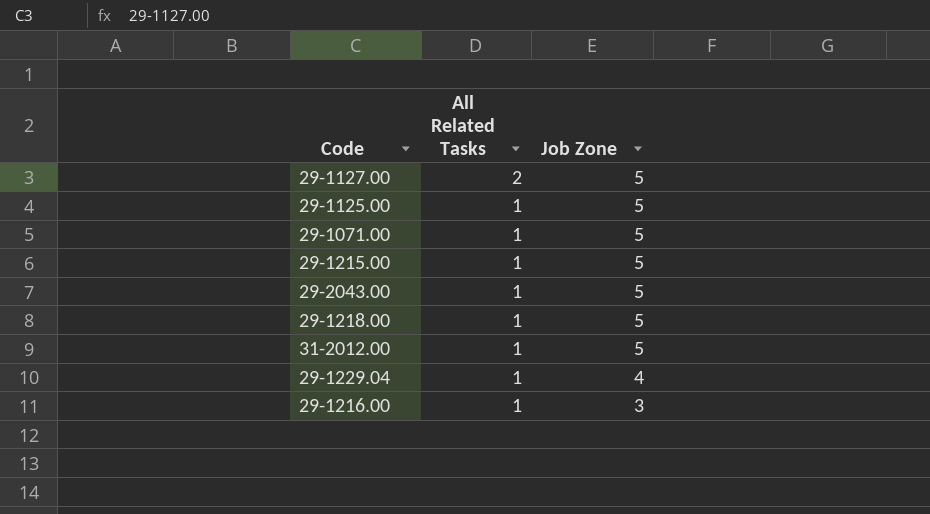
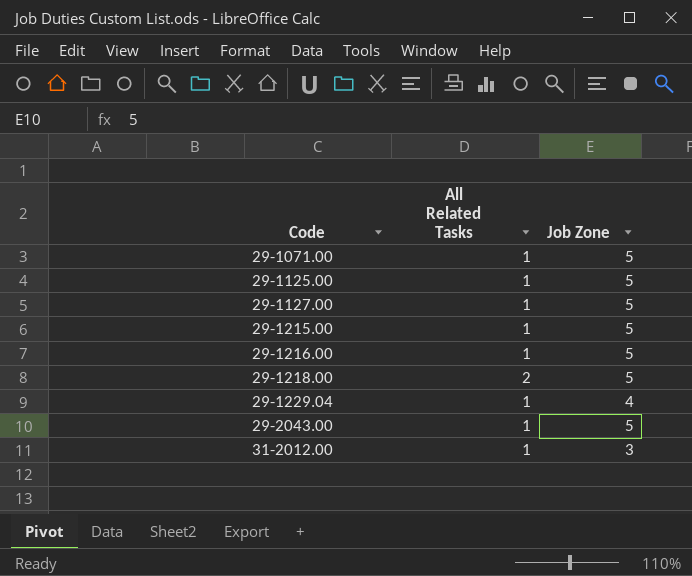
row order: All Related Tasks descending -> Code ascending
29-1127.00 | All Related Tasks: 2 -> 1
29-1216.00 | Job Zone: 3 -> 5
29-1218.00 | All Related Tasks: 1 -> 2
31-2012.00 | Job Zone: 5 -> 3

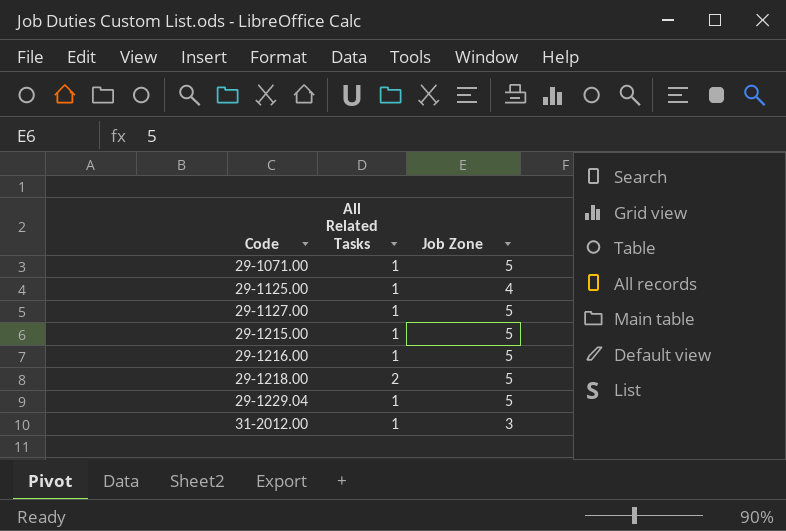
row 29-2043.00: 1 | 5 -> none
29-1125.00 | Job Zone: 5 -> 4
29-1229.04 | Job Zone: 4 -> 5

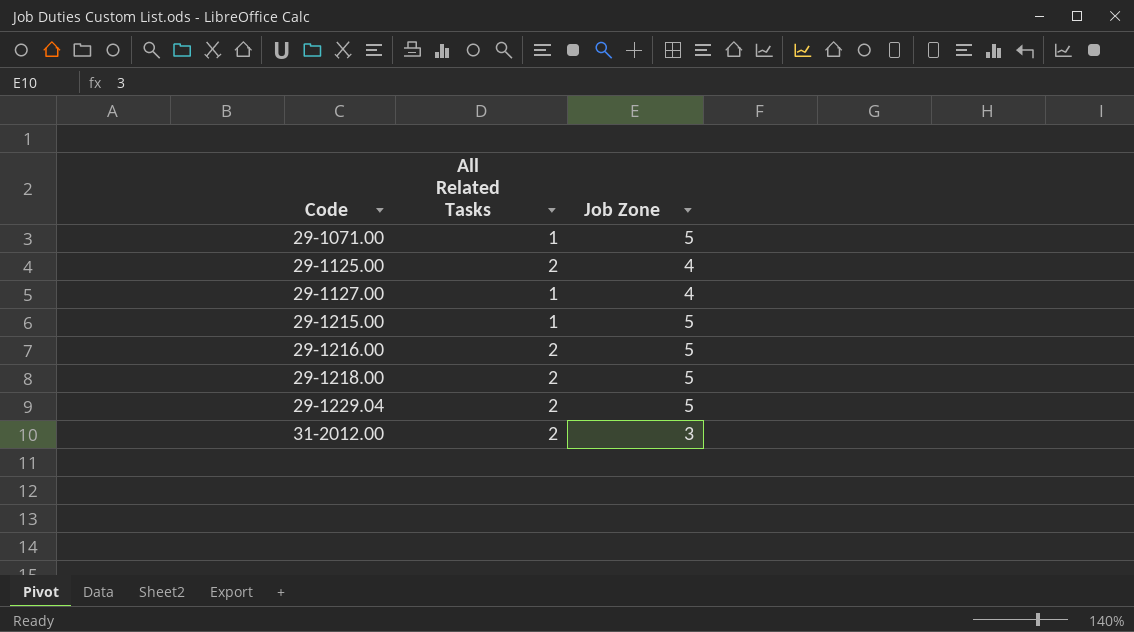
29-1125.00 | All Related Tasks: 1 -> 2
29-1127.00 | Job Zone: 5 -> 4
29-1216.00 | All Related Tasks: 1 -> 2
29-1229.04 | All Related Tasks: 1 -> 2
31-2012.00 | All Related Tasks: 1 -> 2

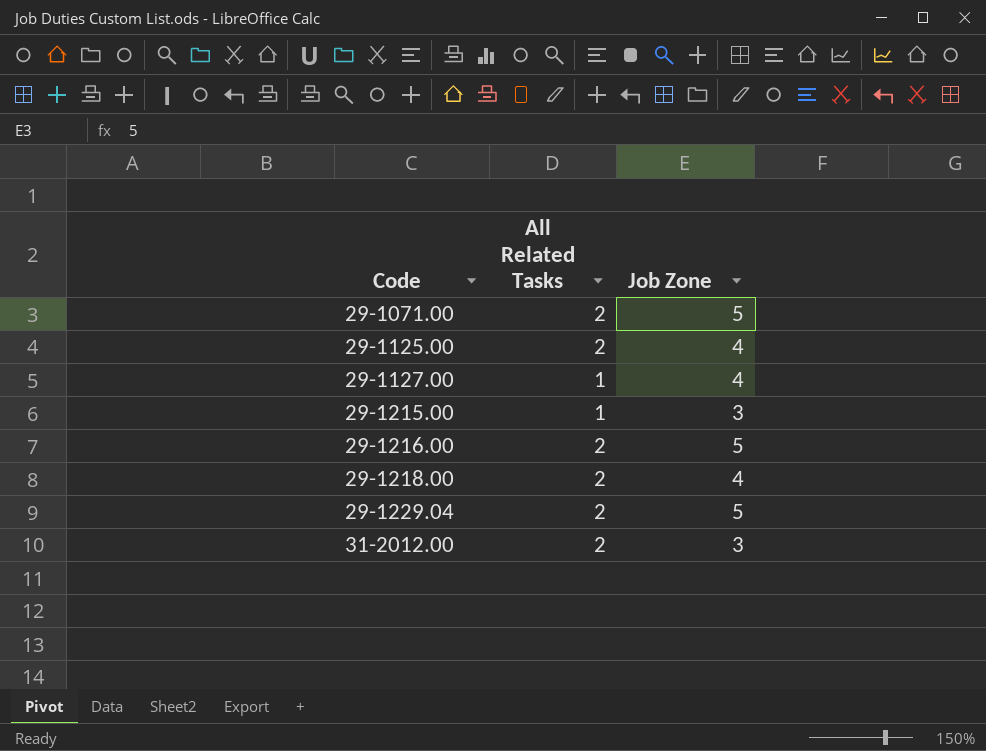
29-1071.00 | All Related Tasks: 1 -> 2
29-1215.00 | Job Zone: 5 -> 3
29-1218.00 | Job Zone: 5 -> 4

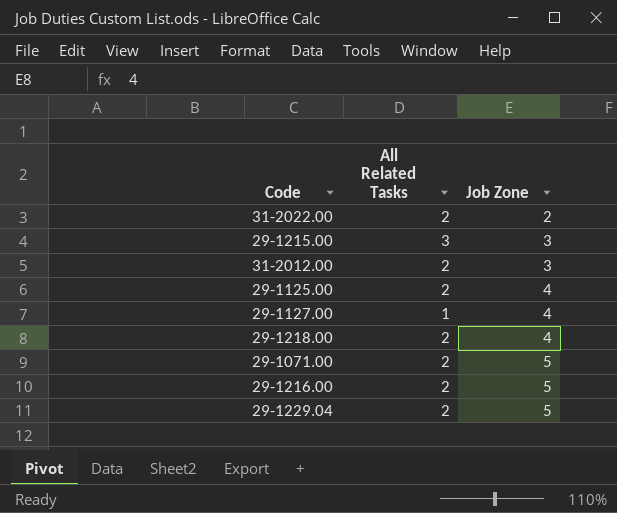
row order: Code ascending -> Job Zone ascending
row 31-2022.00: none -> 2 | 2
29-1215.00 | All Related Tasks: 1 -> 3

